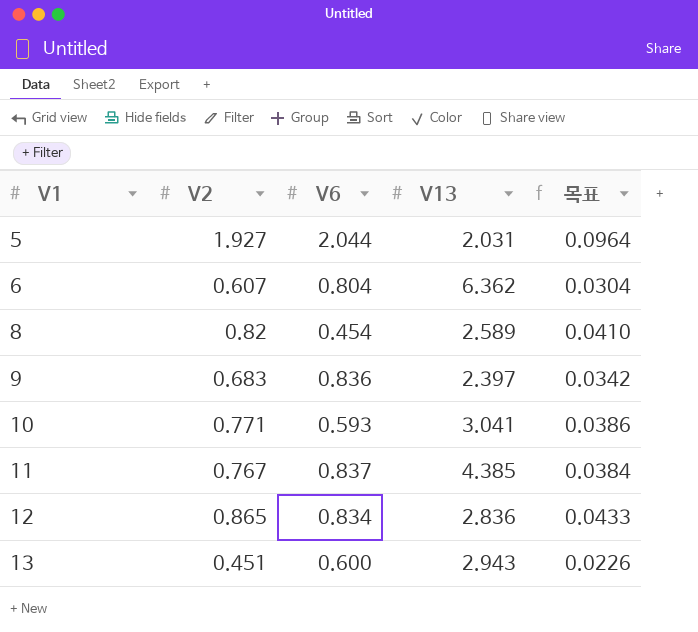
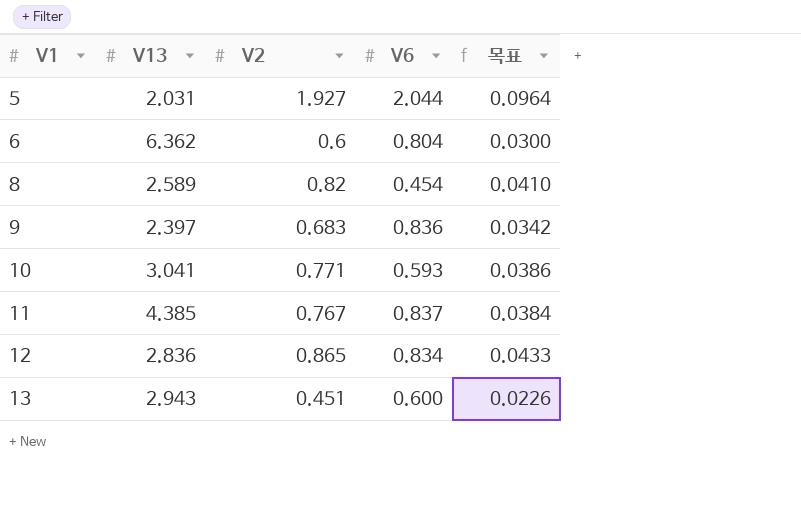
column V13 | position: 4 -> 2
6 | V2: 0.607 -> 0.6
6 | 목표: 0.0304 -> 0.0300

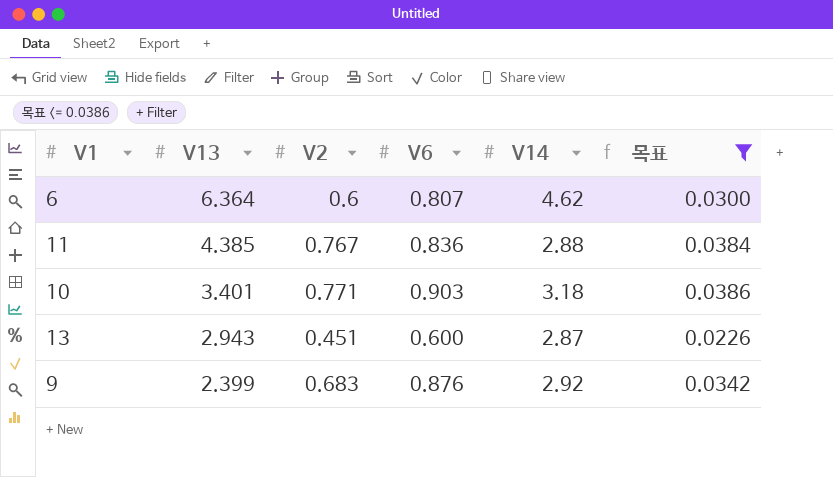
filter: none -> 목표 <= 0.0386
row order: V1 ascending -> V13 descending
column V14 | position: none -> 5
6 | V13: 6.362 -> 6.364
6 | V6: 0.804 -> 0.807
11 | V6: 0.837 -> 0.836
10 | V13: 3.041 -> 3.401
10 | V6: 0.593 -> 0.903
9 | V13: 2.397 -> 2.399
9 | V6: 0.836 -> 0.876

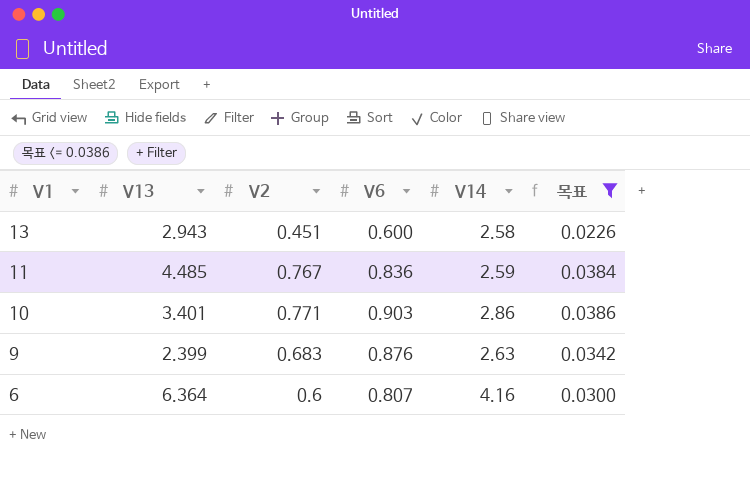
row order: V13 descending -> V1 descending
13 | V14: 2.87 -> 2.58
11 | V13: 4.385 -> 4.485
11 | V14: 2.88 -> 2.59
10 | V14: 3.18 -> 2.86
9 | V14: 2.92 -> 2.63
6 | V14: 4.62 -> 4.16

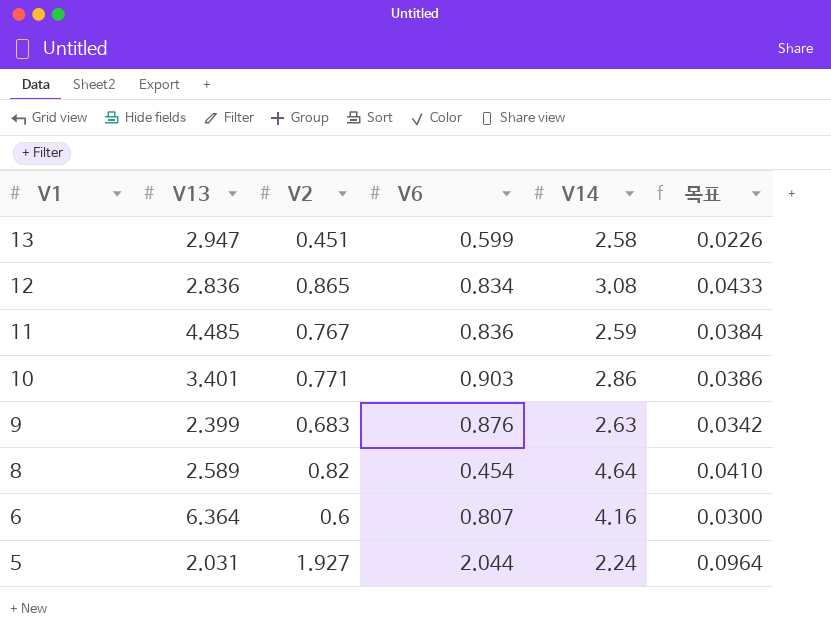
filter: 목표 <= 0.0386 -> none
13 | V13: 2.943 -> 2.947
13 | V6: 0.600 -> 0.599

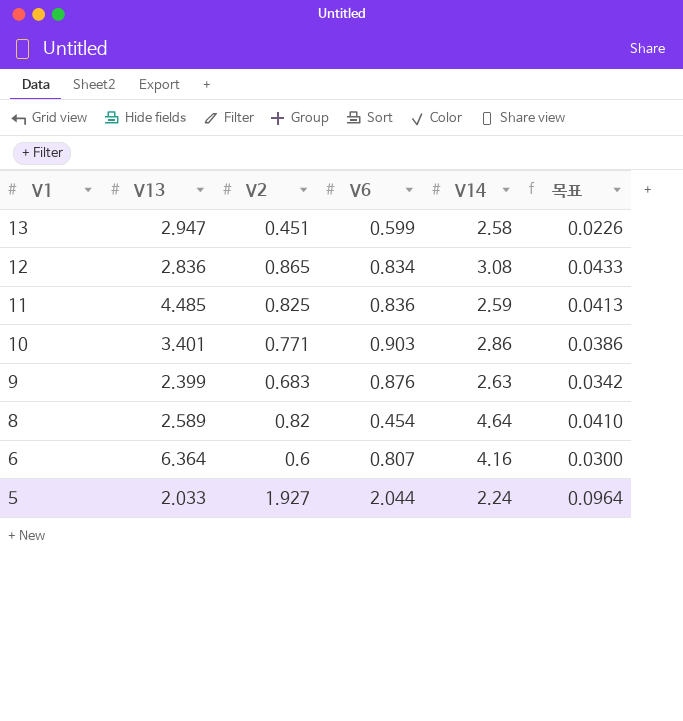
11 | V2: 0.767 -> 0.825
11 | 목표: 0.0384 -> 0.0413
5 | V13: 2.031 -> 2.033

